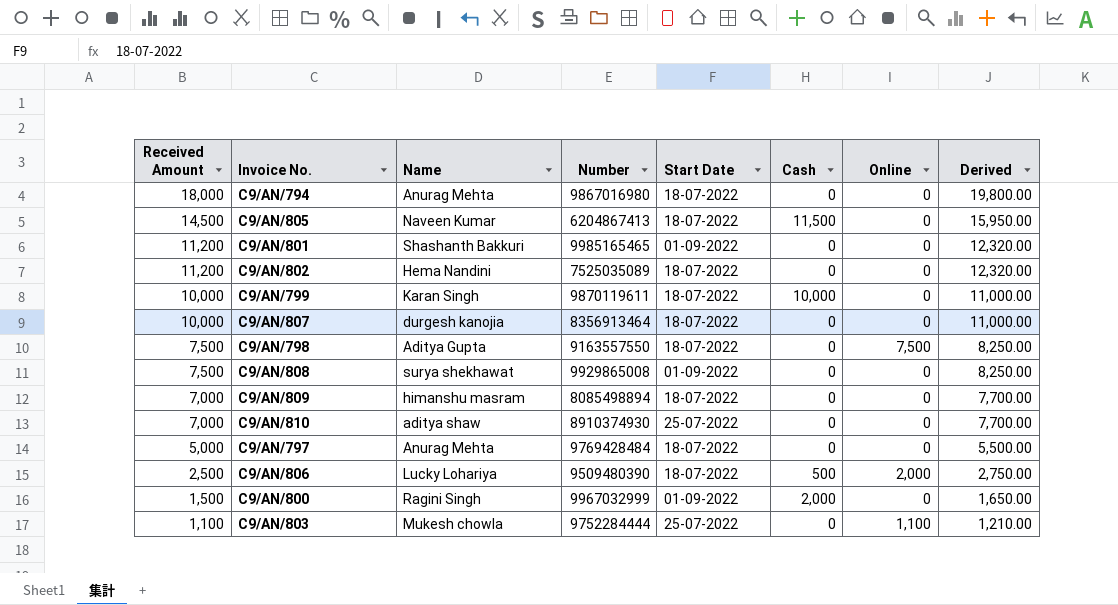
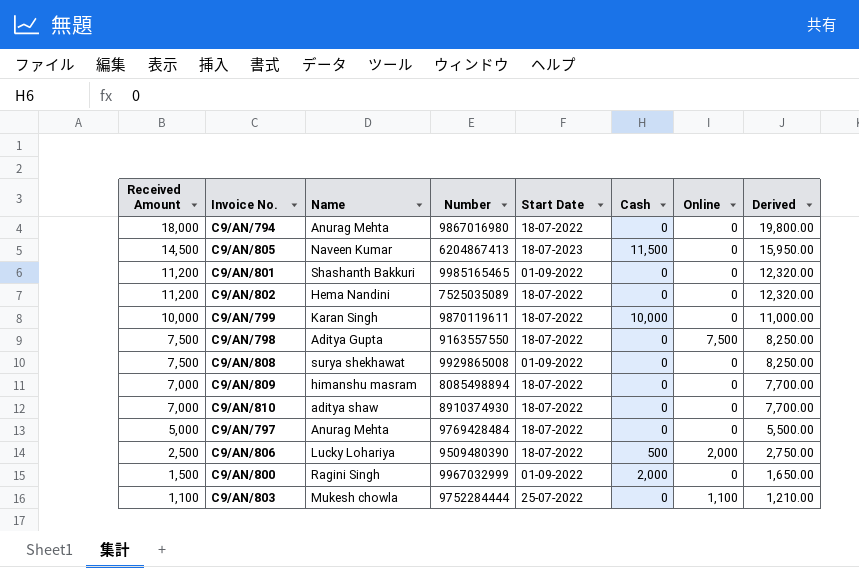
row C9/AN/807: 10,000 | durgesh kanojia | 8356913464 | 18-07-2022 | 0 | 0 | 11,000.00 -> none
C9/AN/805 | Start Date: 18-07-2022 -> 18-07-2023
C9/AN/810 | Start Date: 25-07-2022 -> 18-07-2022

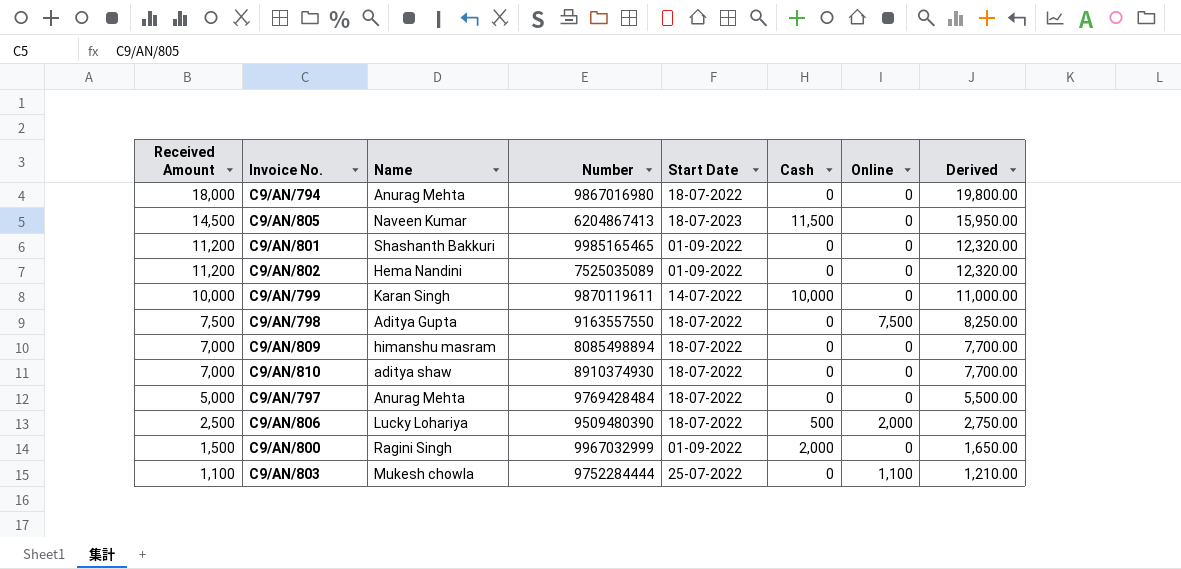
row C9/AN/808: 7,500 | surya shekhawat | 9929865008 | 01-09-2022 | 0 | 0 | 8,250.00 -> none
C9/AN/802 | Start Date: 18-07-2022 -> 01-09-2022
C9/AN/799 | Start Date: 18-07-2022 -> 14-07-2022

